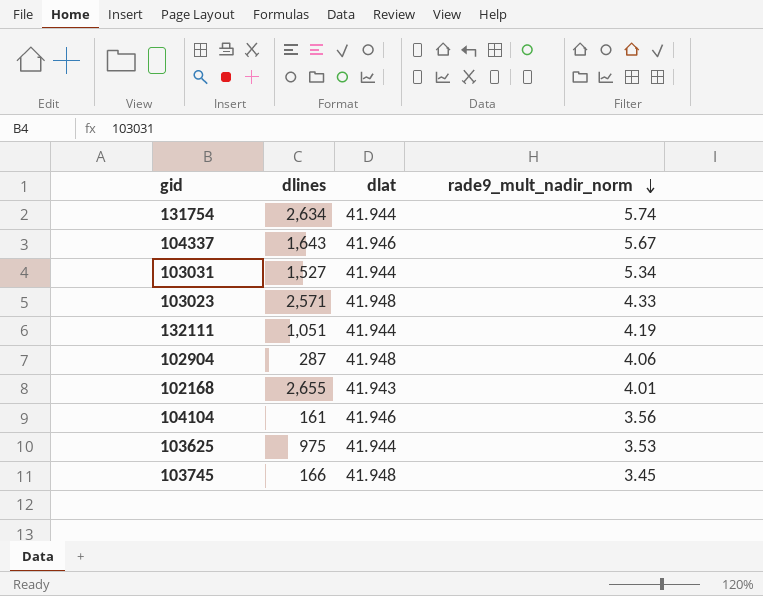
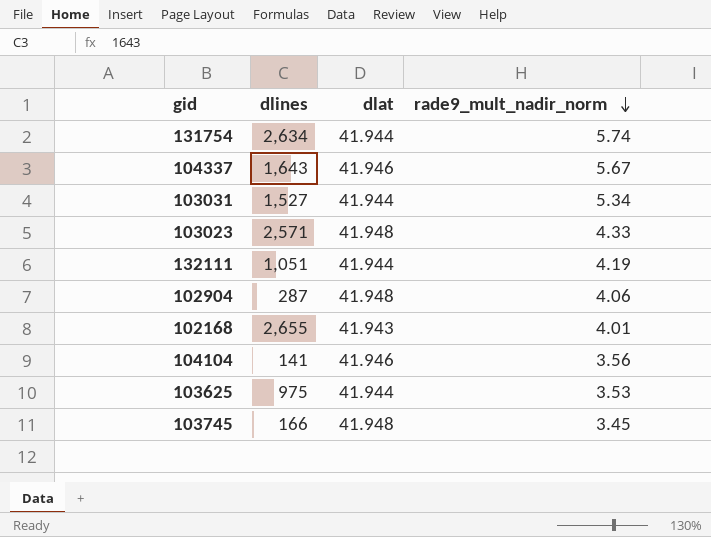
104104 | dlines: 161 -> 141

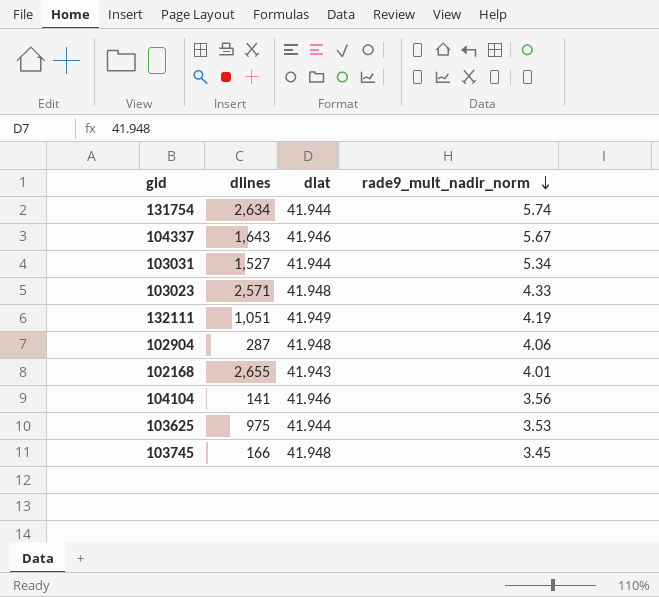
132111 | dlat: 41.944 -> 41.949

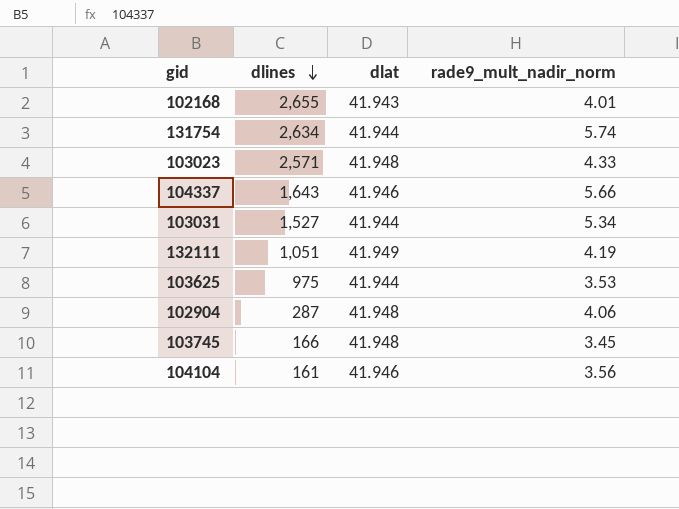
row order: rade9_mult_nadir_norm descending -> dlines descending
104337 | rade9_mult_nadir_norm: 5.67 -> 5.66
104104 | dlines: 141 -> 161

